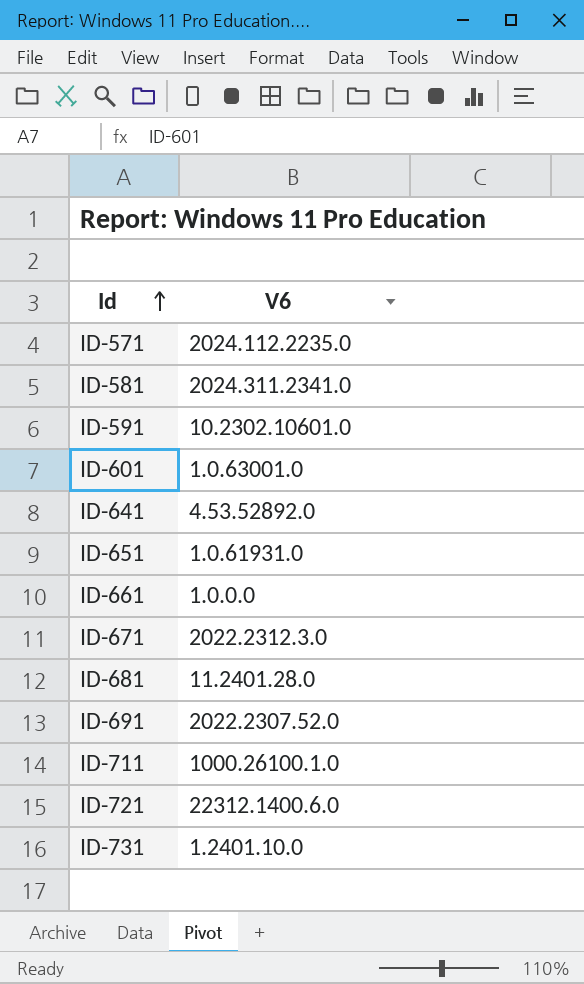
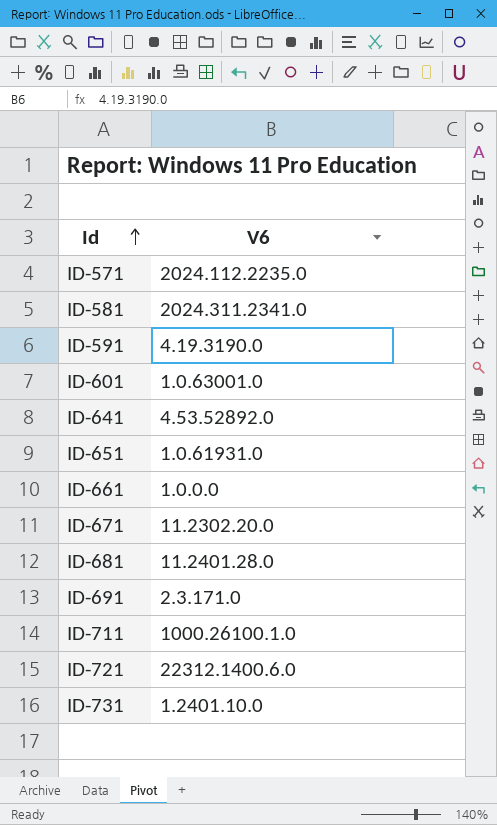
ID-591 | V6: 10.2302.10601.0 -> 4.19.3190.0
ID-671 | V6: 2022.2312.3.0 -> 11.2302.20.0
ID-691 | V6: 2022.2307.52.0 -> 2.3.171.0

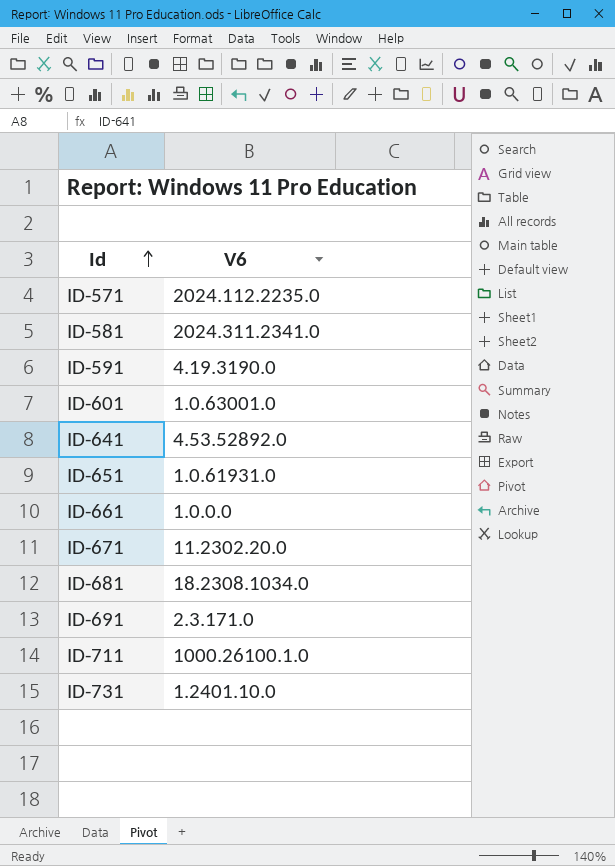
row ID-721: 22312.1400.6.0 -> none
ID-681 | V6: 11.2401.28.0 -> 18.2308.1034.0

